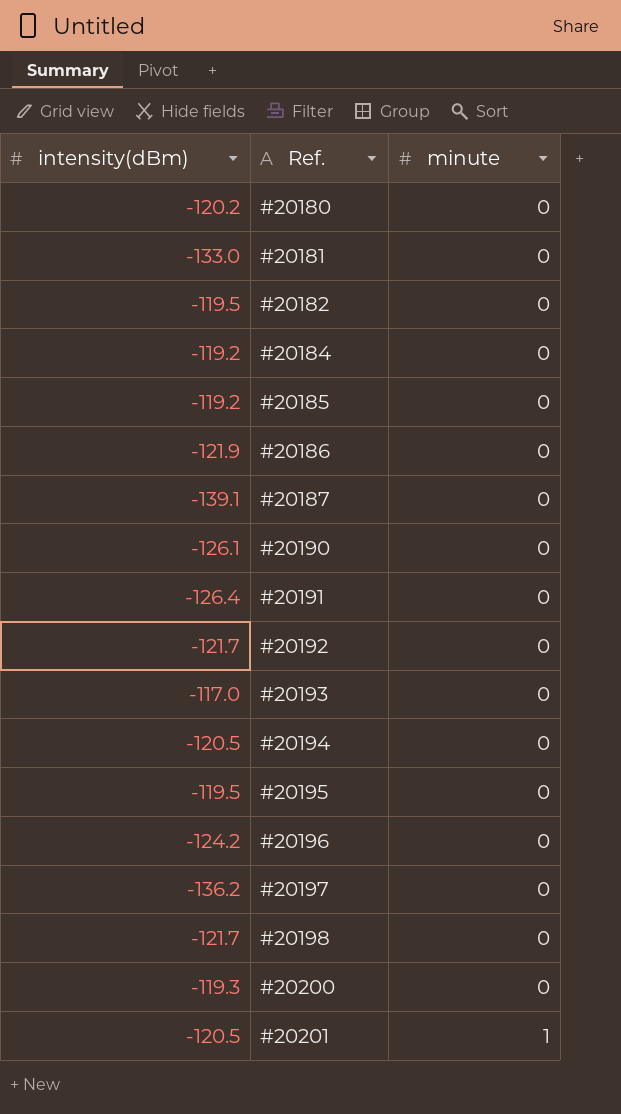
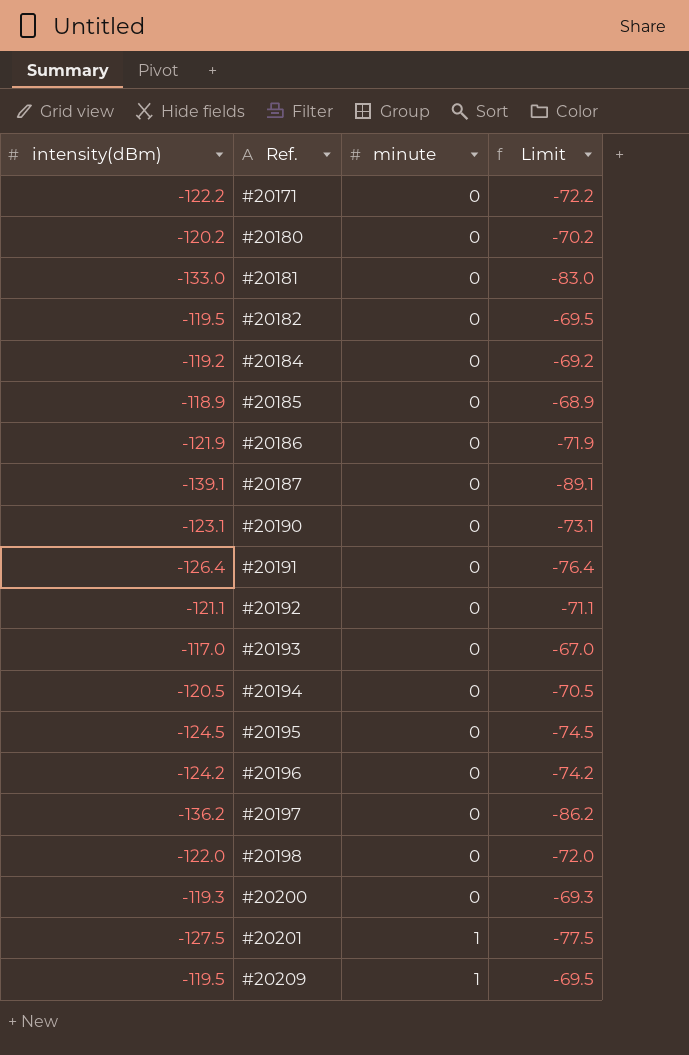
column Limit | formula: none -> [intensity(dBm)] + 50
row #20171: none -> -122.2 | 0 | -72.2
#20185 | intensity(dBm): -119.2 -> -118.9
#20190 | intensity(dBm): -126.1 -> -123.1
#20192 | intensity(dBm): -121.7 -> -121.1
#20195 | intensity(dBm): -119.5 -> -124.5
#20198 | intensity(dBm): -121.7 -> -122.0
#20201 | intensity(dBm): -120.5 -> -127.5
row #20209: none -> -119.5 | 1 | -69.5

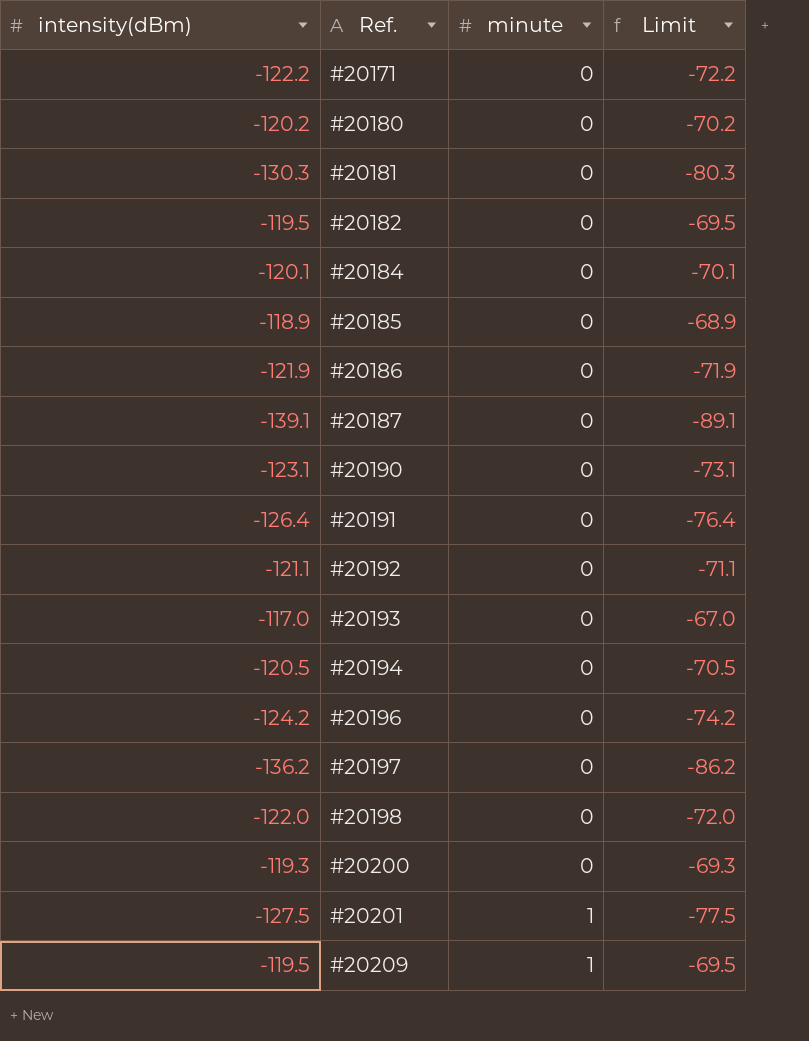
row #20195: -124.5 | 0 | -74.5 -> none
#20181 | intensity(dBm): -133.0 -> -130.3
#20181 | Limit: -83.0 -> -80.3
#20184 | intensity(dBm): -119.2 -> -120.1
#20184 | Limit: -69.2 -> -70.1

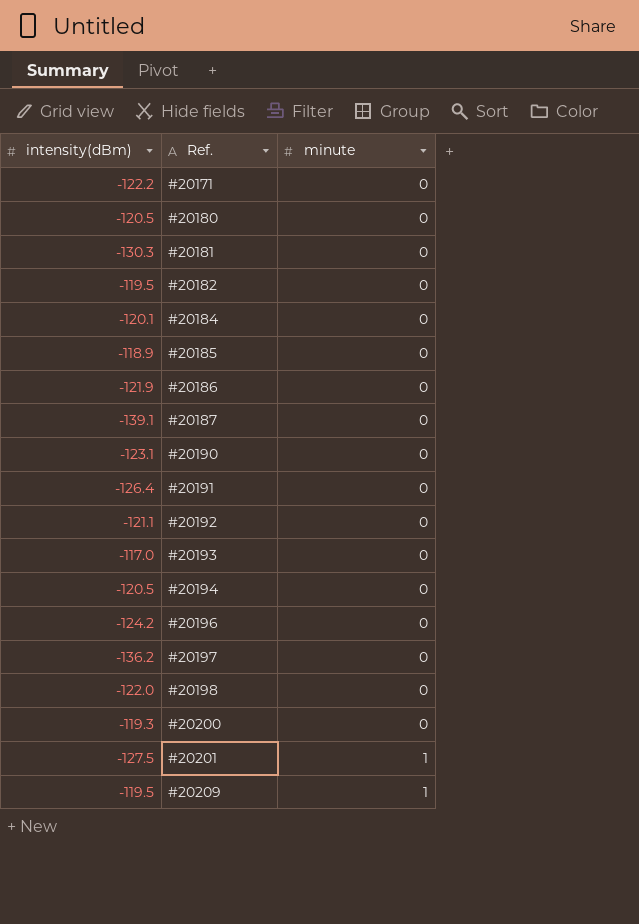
column Limit | formula: [intensity(dBm)] + 50 -> none
#20180 | intensity(dBm): -120.2 -> -120.5

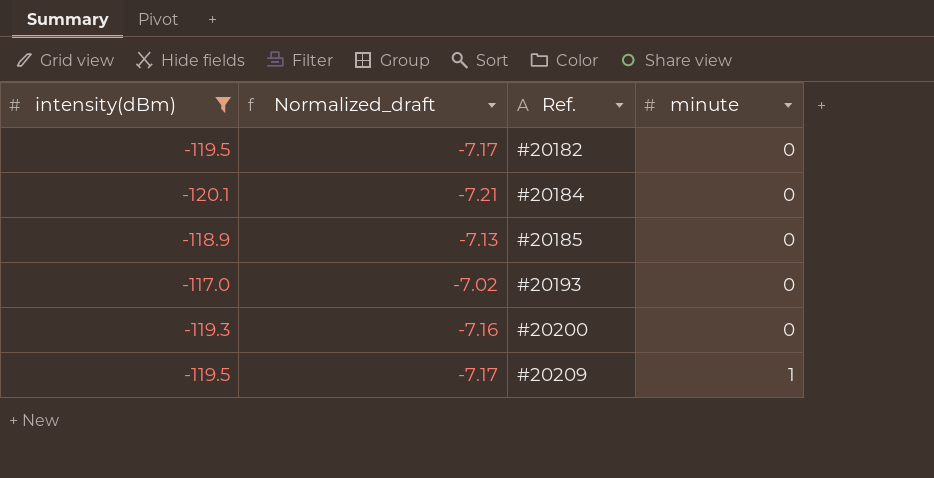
filter: none -> intensity(dBm) >= -120.1
column Normalized_draft | formula: none -> [intensity(dBm)] * 0.06

